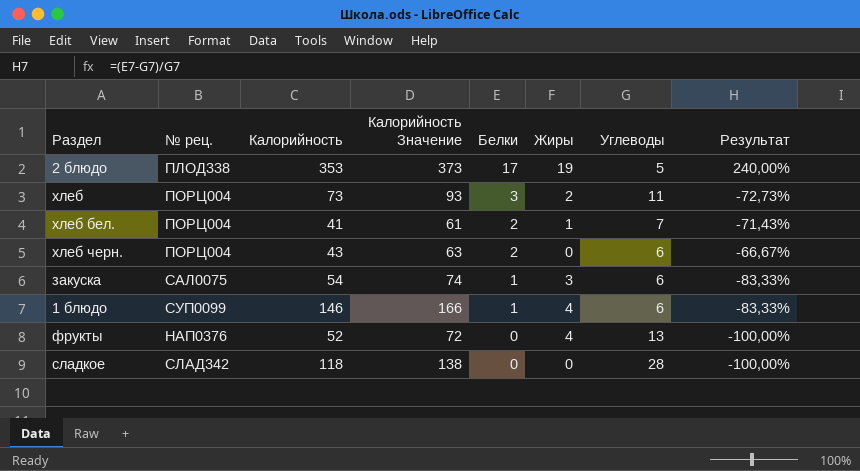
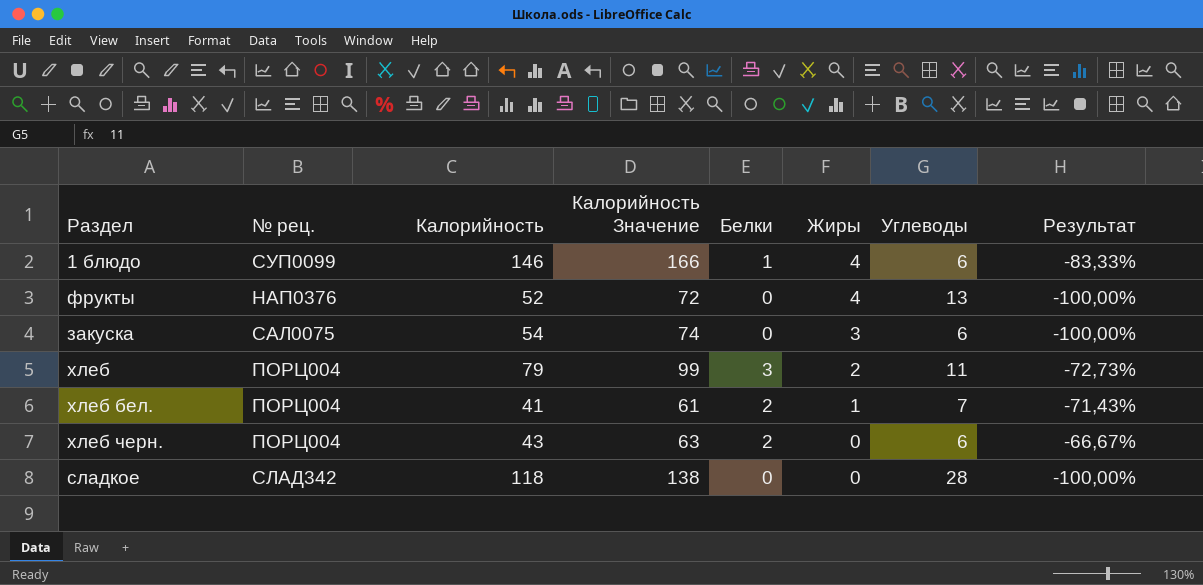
row order: Белки descending -> Жиры descending
row 2 блюдо: ПЛОД338 | 353 | 373 | 17 | 19 | 5 | 240,00% -> none
закуска | Белки: 1 -> 0
закуска | Результат: -83,33% -> -100,00%
хлеб | Калорийность: 73 -> 79
хлеб | Калорийность Значение: 93 -> 99

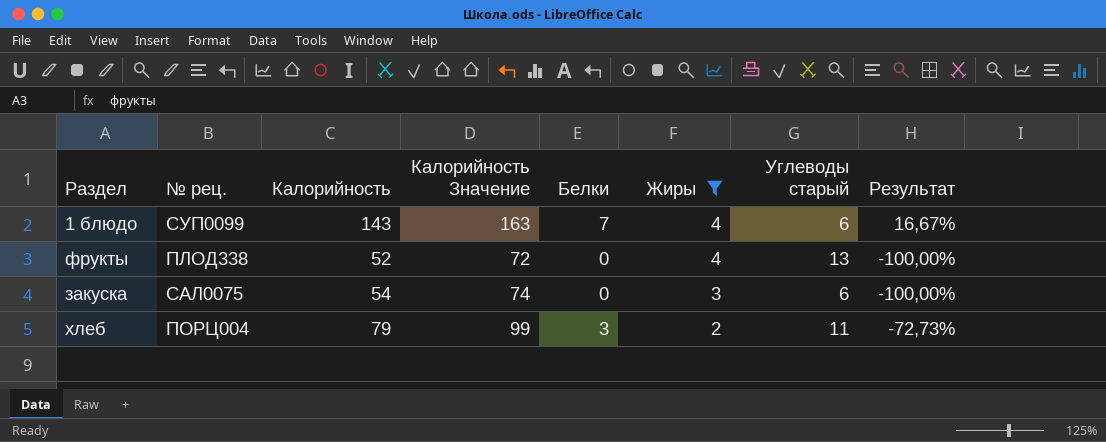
filter: none -> Жиры >= 2
column name: Углеводы -> Углеводы старый
1 блюдо | Калорийность: 146 -> 143
1 блюдо | Калорийность Значение: 166 -> 163
1 блюдо | Белки: 1 -> 7
1 блюдо | Результат: -83,33% -> 16,67%
фрукты | № рец.: НАП0376 -> ПЛОД338

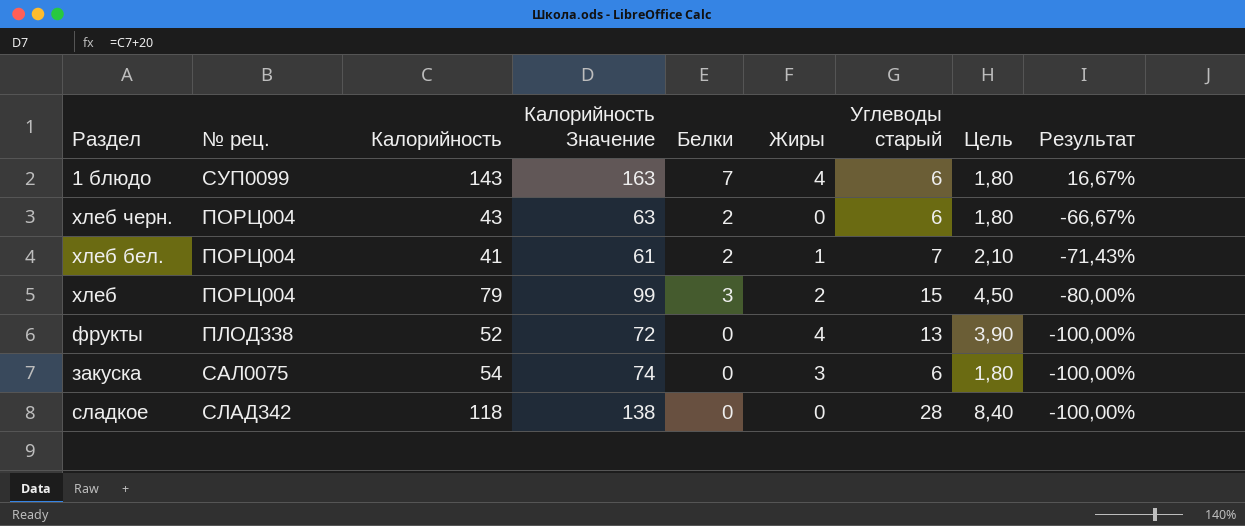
filter: Жиры >= 2 -> none
row order: Жиры descending -> Результат descending
column Цель | formula: none -> [Углеводы старый] * 0,3
хлеб | Углеводы старый: 11 -> 15
хлеб | Результат: -72,73% -> -80,00%

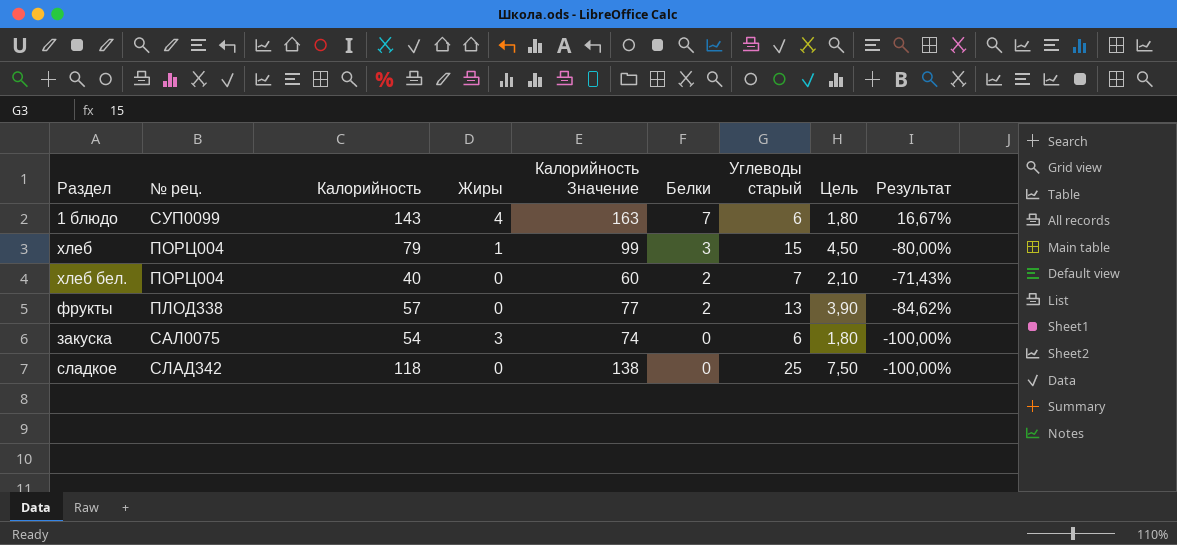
row order: Результат descending -> Белки descending
column Жиры | position: 6 -> 4
row хлеб черн.: ПОРЦ004 | 43 | 63 | 2 | 0 | 6 | 1,80 | -66,67% -> none
хлеб | Жиры: 2 -> 1
хлеб бел. | Калорийность: 41 -> 40
хлеб бел. | Жиры: 1 -> 0
хлеб бел. | Калорийность Значение: 61 -> 60
фрукты | Калорийность: 52 -> 57
фрукты | Жиры: 4 -> 0
фрукты | Калорийность Значение: 72 -> 77
фрукты | Белки: 0 -> 2
фрукты | Результат: -100,00% -> -84,62%
сладкое | Углеводы старый: 28 -> 25
сладкое | Цель: 8,40 -> 7,50

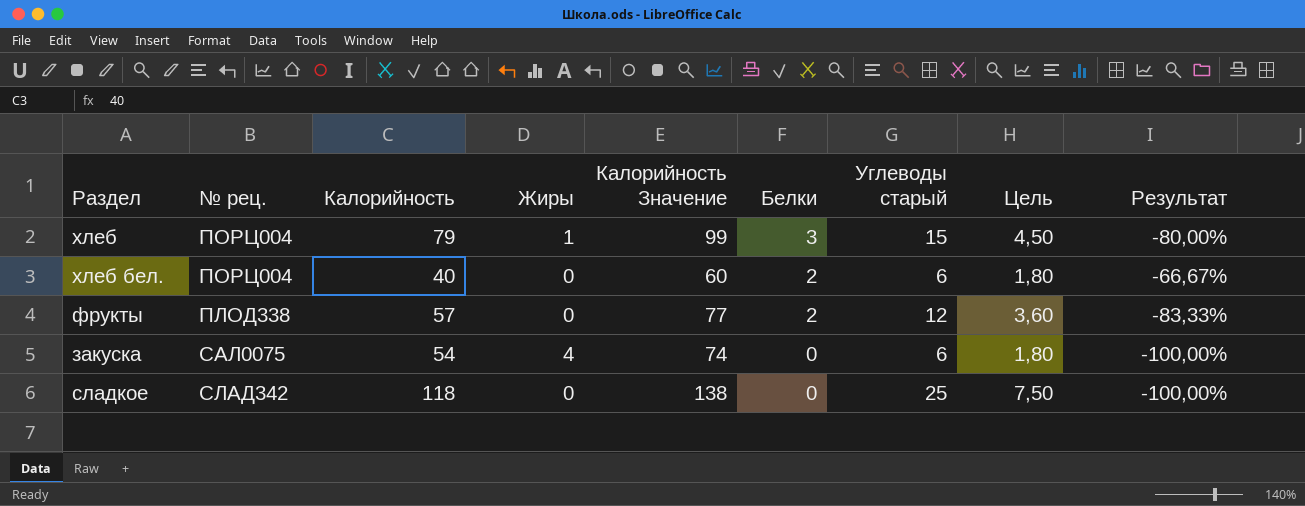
row 1 блюдо: СУП0099 | 143 | 4 | 163 | 7 | 6 | 1,80 | 16,67% -> none
хлеб бел. | Углеводы старый: 7 -> 6
хлеб бел. | Цель: 2,10 -> 1,80
хлеб бел. | Результат: -71,43% -> -66,67%
фрукты | Углеводы старый: 13 -> 12
фрукты | Цель: 3,90 -> 3,60
фрукты | Результат: -84,62% -> -83,33%
закуска | Жиры: 3 -> 4

